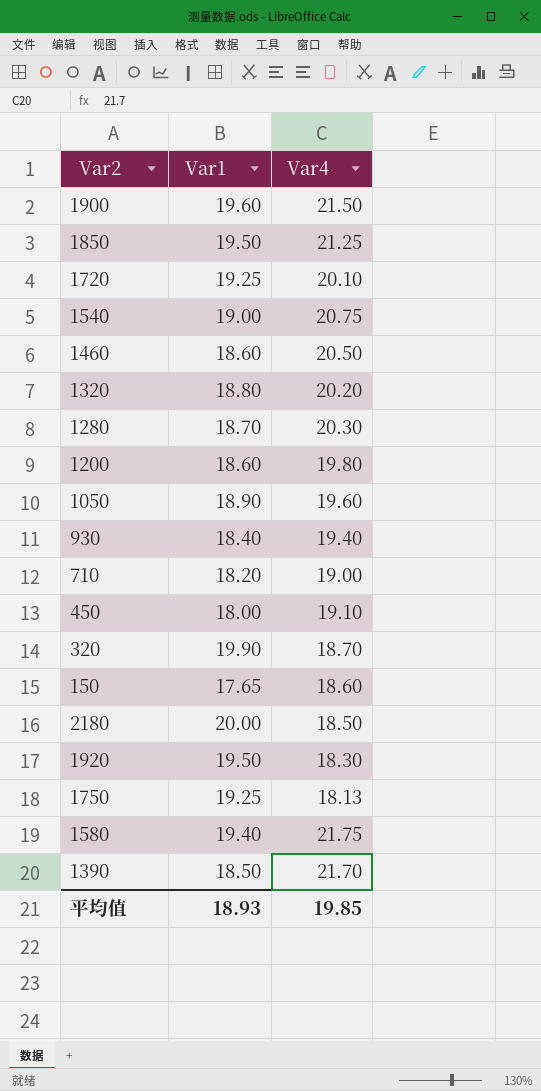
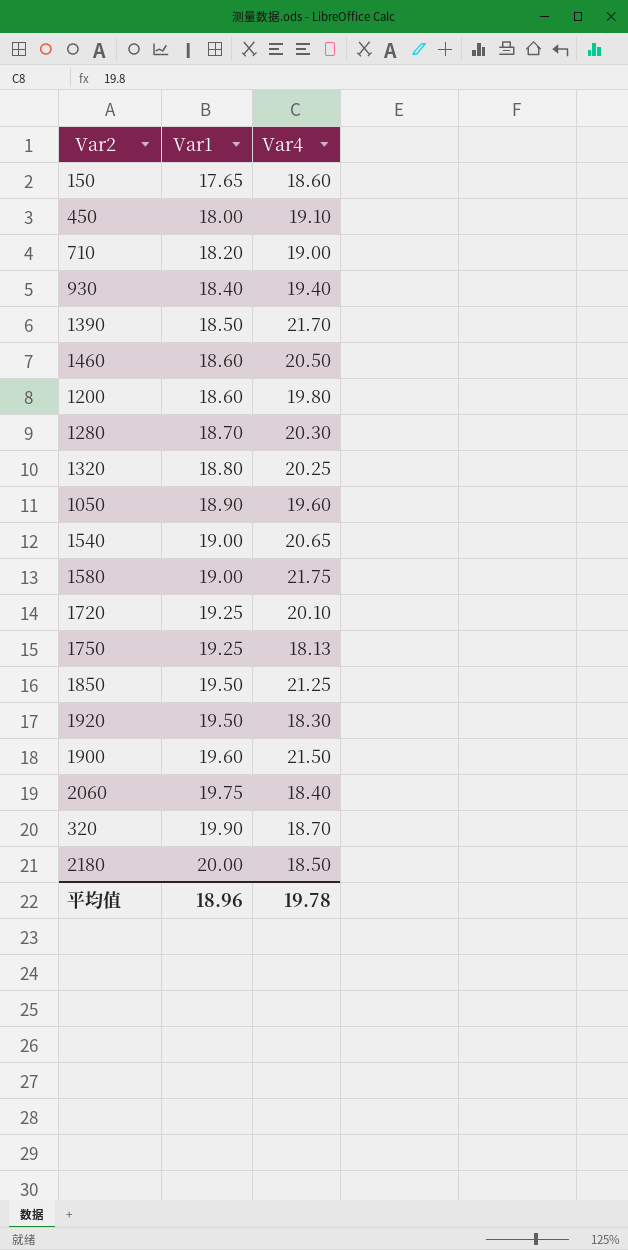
row order: none -> Var1 ascending
1320 | Var4: 20.20 -> 20.25
1540 | Var4: 20.75 -> 20.65
1580 | Var1: 19.40 -> 19.00
row 2060: none -> 19.75 | 18.40
平均值 | Var1: 18.93 -> 18.96
平均值 | Var4: 19.85 -> 19.78

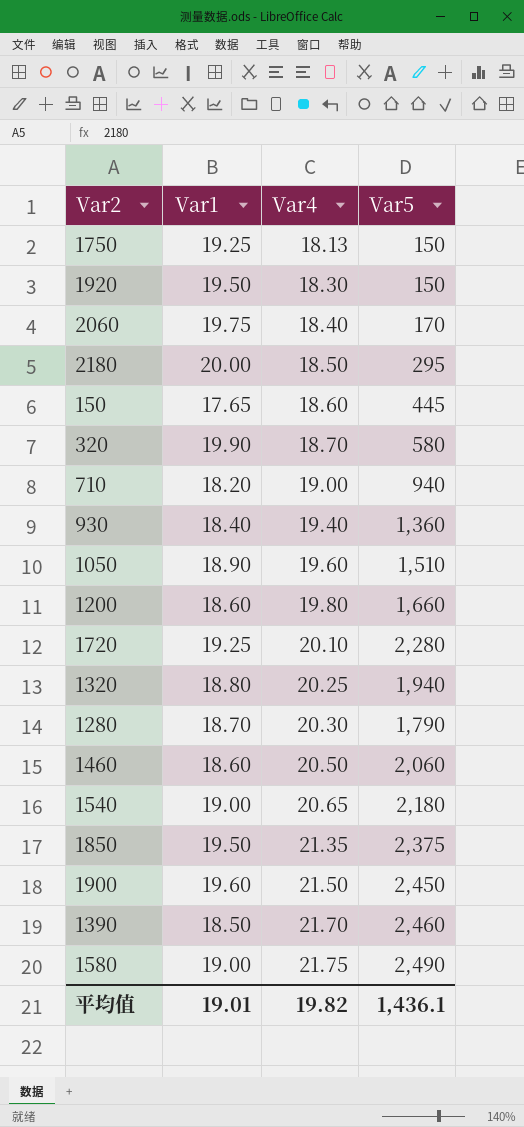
row order: Var1 ascending -> Var4 ascending
column Var5 | position: none -> 4
row 450: 18.00 | 19.10 -> none
1850 | Var4: 21.25 -> 21.35
平均值 | Var1: 18.96 -> 19.01
平均值 | Var4: 19.78 -> 19.82

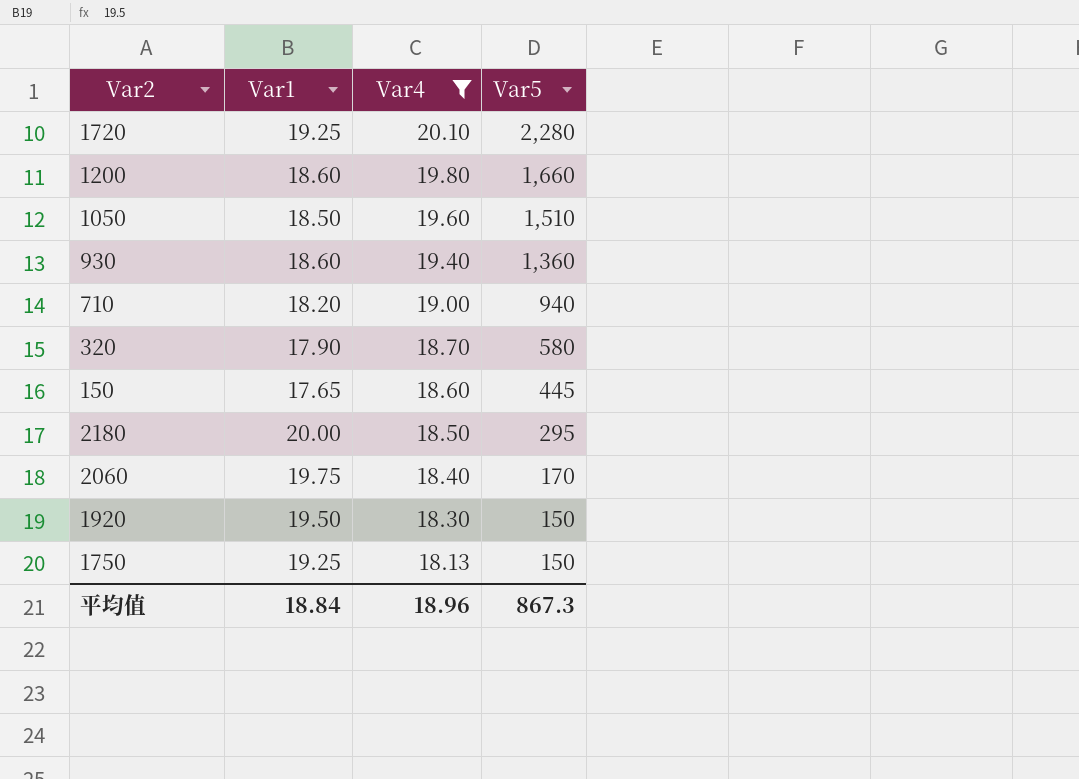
filter: none -> Var4 <= 20.10
row order: Var4 ascending -> Var4 descending
1050 | Var1: 18.90 -> 18.50
930 | Var1: 18.40 -> 18.60
320 | Var1: 19.90 -> 17.90
平均值 | Var1: 19.01 -> 18.84
平均值 | Var4: 19.82 -> 18.96
平均值 | Var5: 1,436.1 -> 867.3

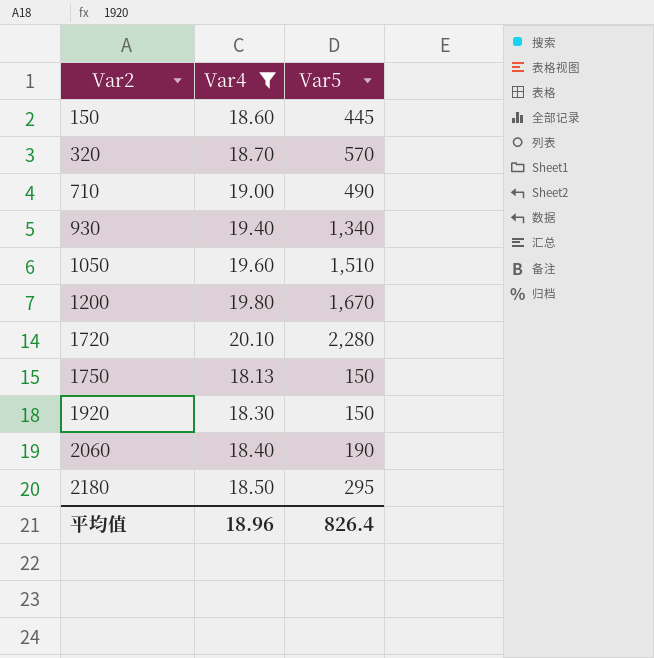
row order: Var4 descending -> Var2 ascending
column Var1 | position: 2 -> none
320 | Var5: 580 -> 570
710 | Var5: 940 -> 490
930 | Var5: 1,360 -> 1,340
1200 | Var5: 1,660 -> 1,670
2060 | Var5: 170 -> 190
平均值 | Var5: 867.3 -> 826.4

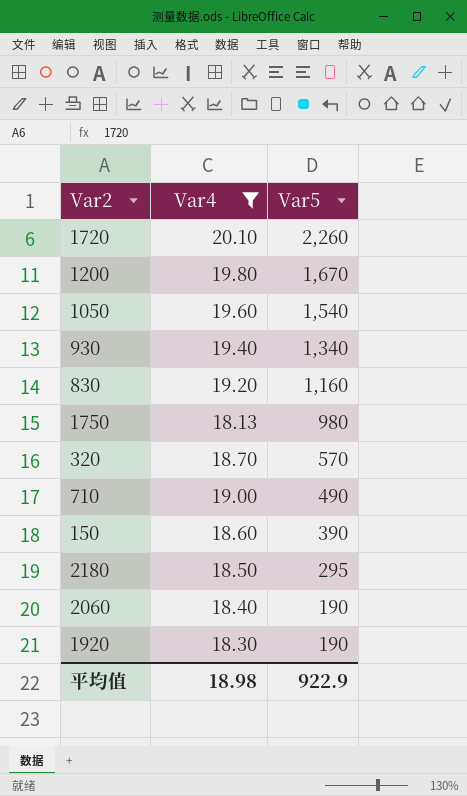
row order: Var2 ascending -> Var5 descending
1720 | Var5: 2,280 -> 2,260
1050 | Var5: 1,510 -> 1,540
row 830: none -> 19.20 | 1,160
1750 | Var5: 150 -> 980
150 | Var5: 445 -> 390
1920 | Var5: 150 -> 190
平均值 | Var4: 18.96 -> 18.98
平均值 | Var5: 826.4 -> 922.9

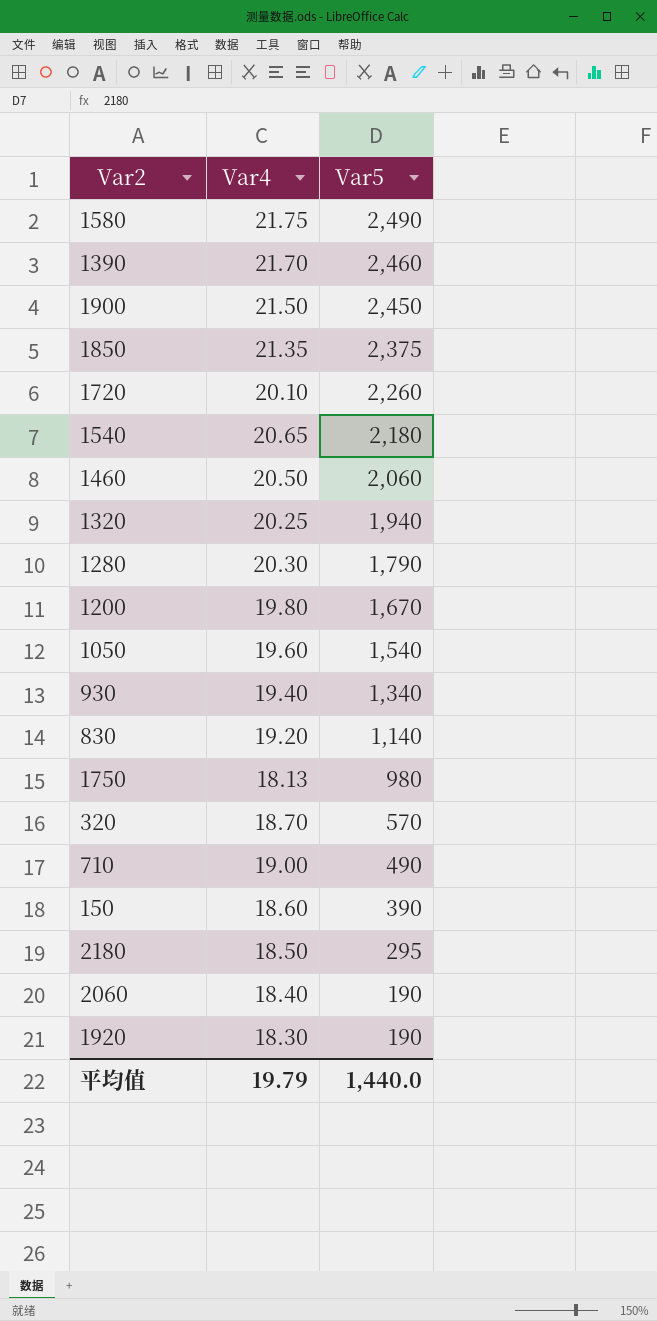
filter: Var4 <= 20.10 -> none
830 | Var5: 1,160 -> 1,140
平均值 | Var4: 18.98 -> 19.79
平均值 | Var5: 922.9 -> 1,440.0

